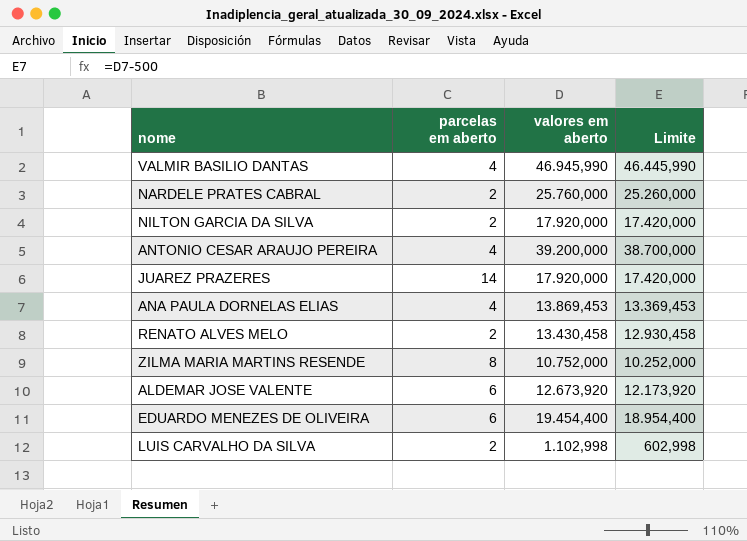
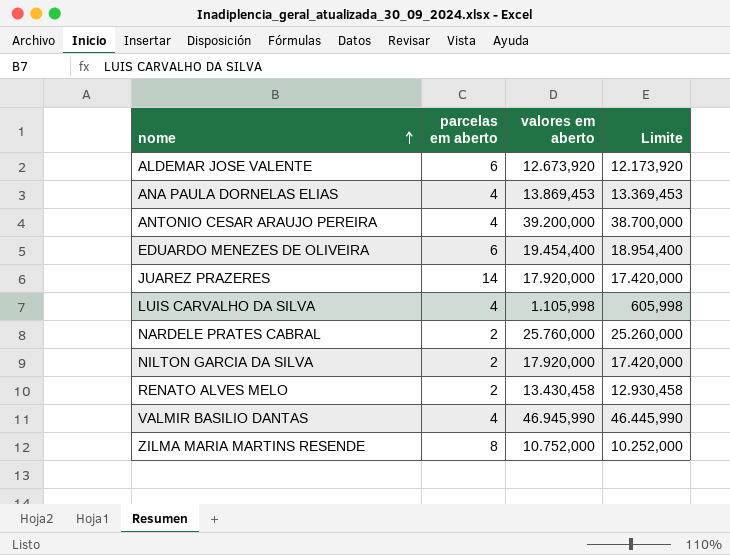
row order: none -> nome ascending
LUIS CARVALHO DA SILVA | parcelas em aberto: 2 -> 4
LUIS CARVALHO DA SILVA | valores em aberto: 1.102,998 -> 1.105,998
LUIS CARVALHO DA SILVA | Limite: 602,998 -> 605,998

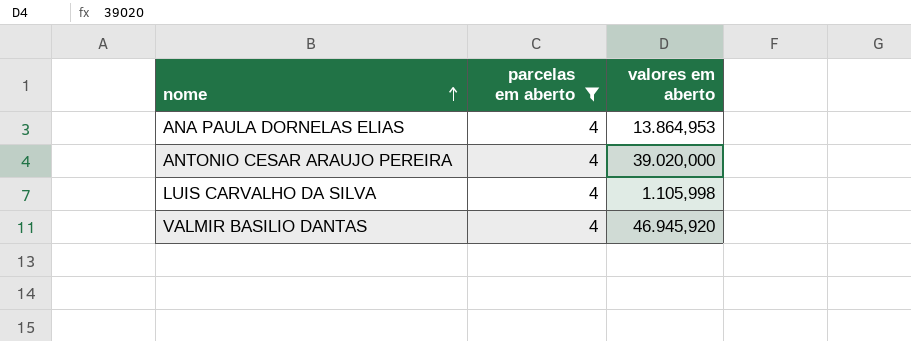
filter: none -> parcelas em aberto = 4
column Limite | formula: [valores em aberto] - 500 -> none
ANA PAULA DORNELAS ELIAS | valores em aberto: 13.869,453 -> 13.864,953
ANTONIO CESAR ARAUJO PEREIRA | valores em aberto: 39.200,000 -> 39.020,000
VALMIR BASILIO DANTAS | valores em aberto: 46.945,990 -> 46.945,920

